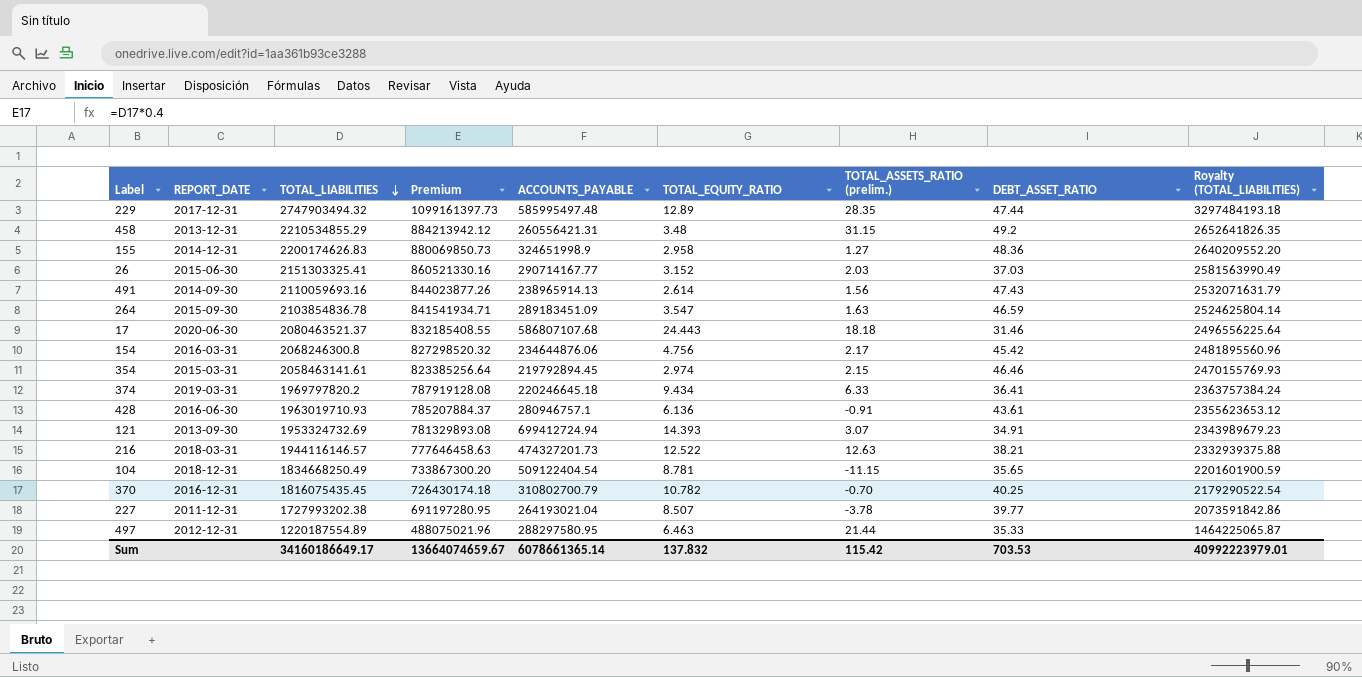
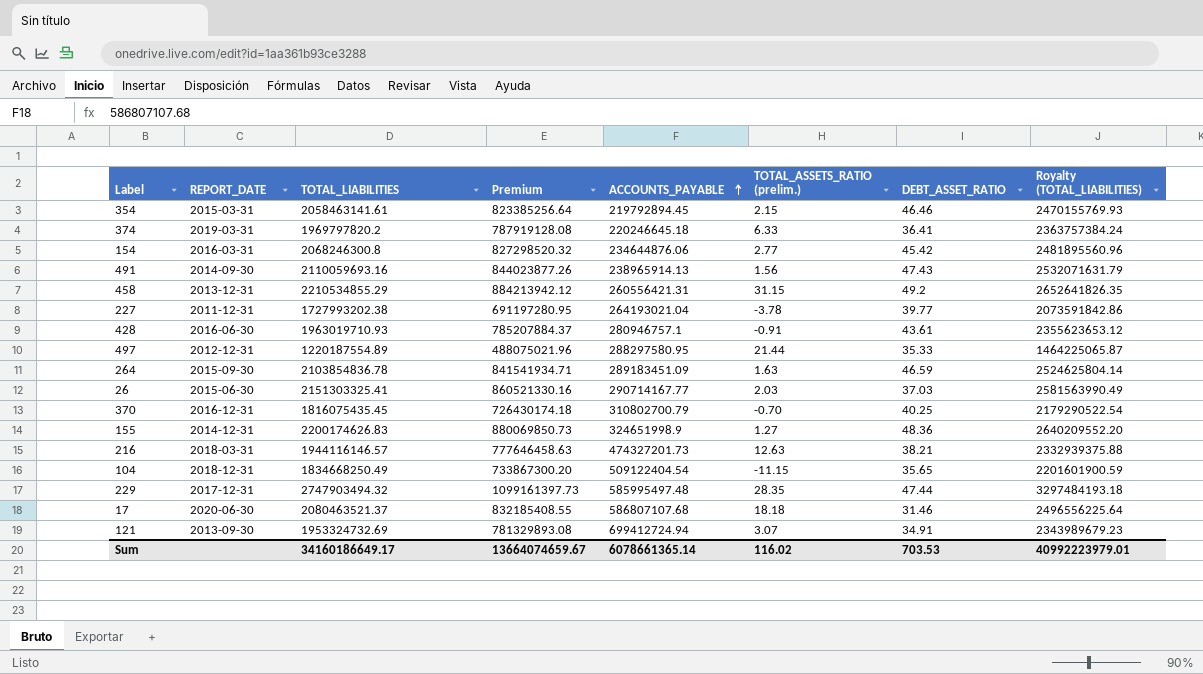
row order: TOTAL_LIABILITIES descending -> ACCOUNTS_PAYABLE ascending
column TOTAL_EQUITY_RATIO | position: 6 -> none
154 | TOTAL_ASSETS_RATIO (prelim.): 2.17 -> 2.77
Sum | TOTAL_ASSETS_RATIO (prelim.): 115.42 -> 116.02

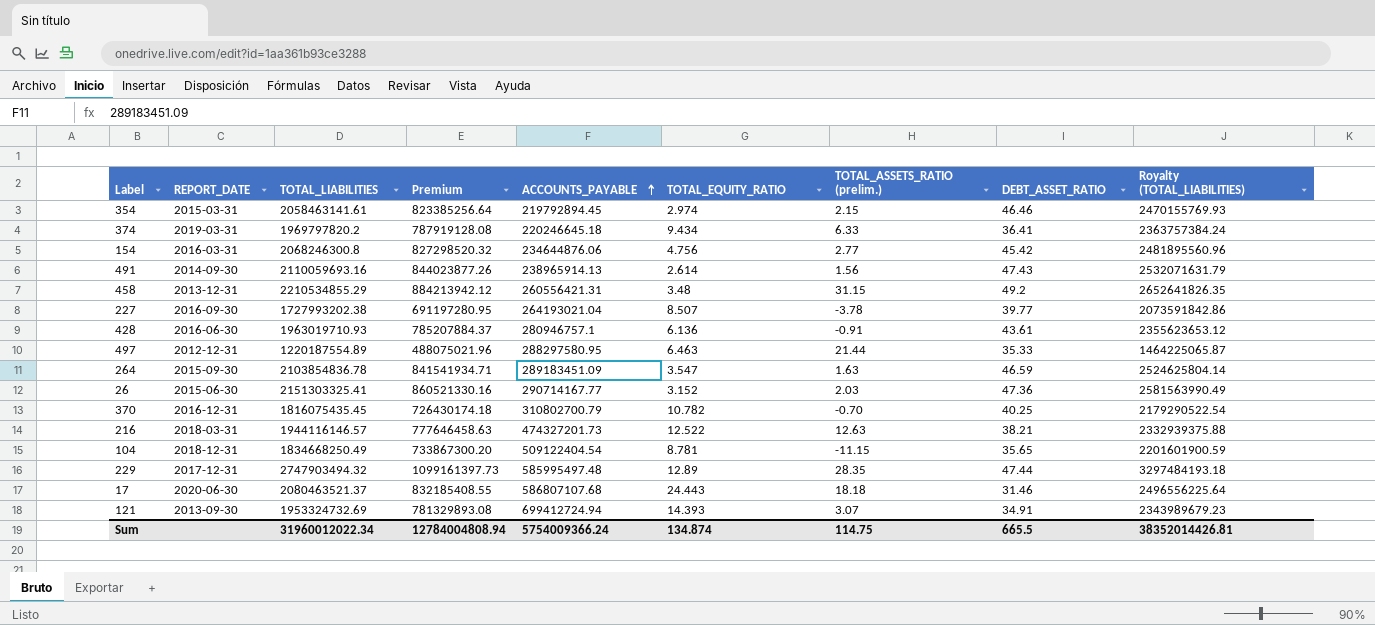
column TOTAL_EQUITY_RATIO | position: none -> 6
row 155: 2014-12-31 | 2200174626.83 | 880069850.73 | 324651998.9 | 1.27 | 48.36 | 2640209552.20 -> none
227 | REPORT_DATE: 2011-12-31 -> 2016-09-30
26 | DEBT_ASSET_RATIO: 37.03 -> 47.36
Sum | TOTAL_LIABILITIES: 34160186649.17 -> 31960012022.34
Sum | Premium: 13664074659.67 -> 12784004808.94
Sum | ACCOUNTS_PAYABLE: 6078661365.14 -> 5754009366.24
Sum | TOTAL_ASSETS_RATIO (prelim.): 116.02 -> 114.75
Sum | DEBT_ASSET_RATIO: 703.53 -> 665.5
Sum | Royalty (TOTAL_LIABILITIES): 40992223979.01 -> 38352014426.81

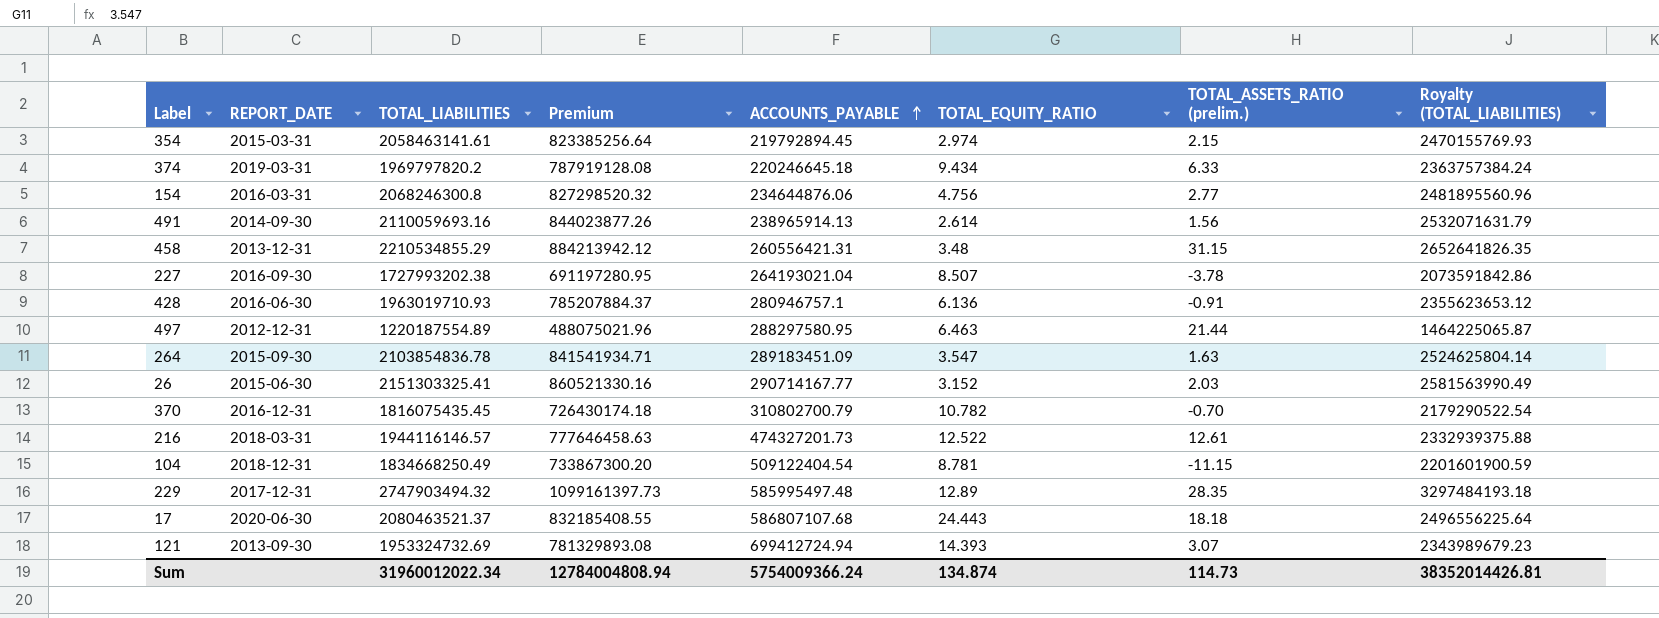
column DEBT_ASSET_RATIO | position: 8 -> none
216 | TOTAL_ASSETS_RATIO (prelim.): 12.63 -> 12.61
Sum | TOTAL_ASSETS_RATIO (prelim.): 114.75 -> 114.73

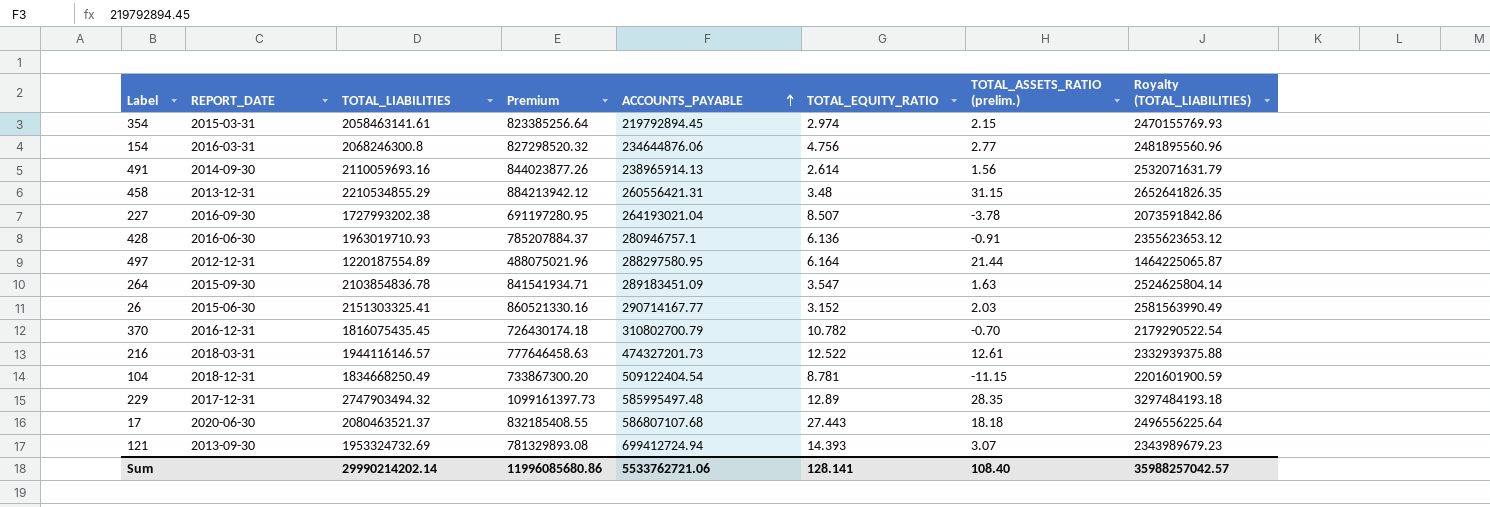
row 374: 2019-03-31 | 1969797820.2 | 787919128.08 | 220246645.18 | 9.434 | 6.33 | 2363757384.24 -> none
497 | TOTAL_EQUITY_RATIO: 6.463 -> 6.164
17 | TOTAL_EQUITY_RATIO: 24.443 -> 27.443
Sum | TOTAL_LIABILITIES: 31960012022.34 -> 29990214202.14
Sum | Premium: 12784004808.94 -> 11996085680.86
Sum | ACCOUNTS_PAYABLE: 5754009366.24 -> 5533762721.06
Sum | TOTAL_EQUITY_RATIO: 134.874 -> 128.141
Sum | TOTAL_ASSETS_RATIO (prelim.): 114.73 -> 108.40
Sum | Royalty (TOTAL_LIABILITIES): 38352014426.81 -> 35988257042.57

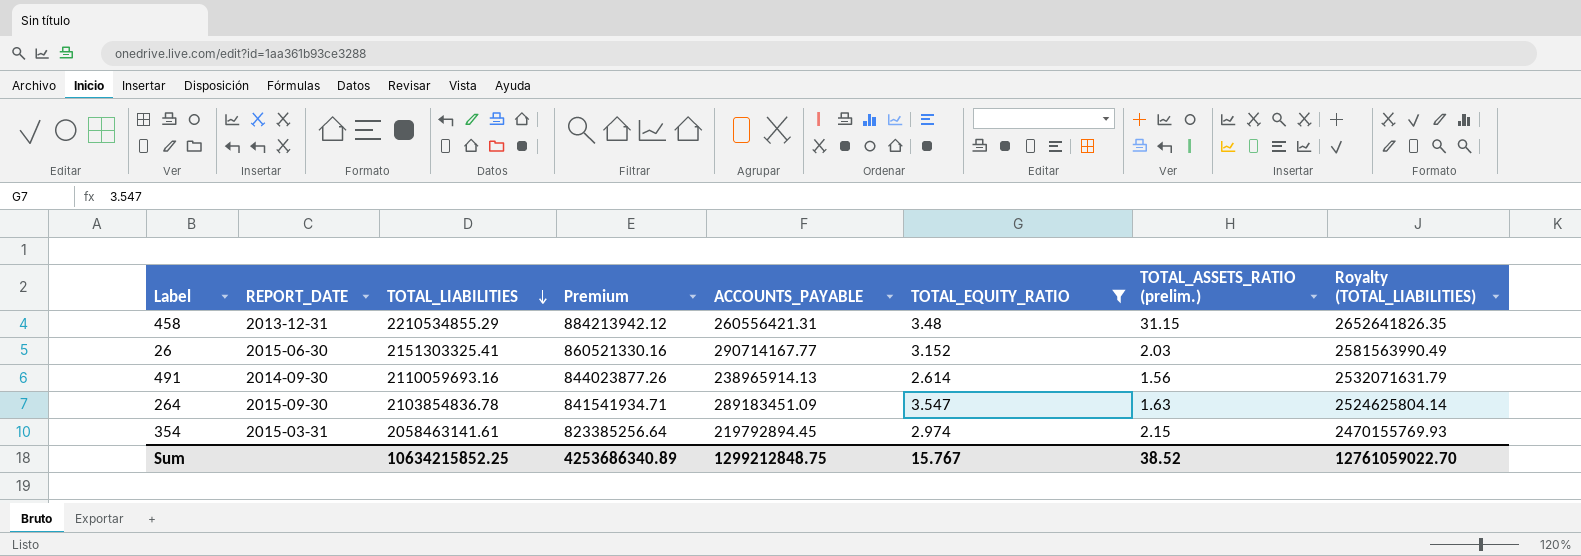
filter: none -> TOTAL_EQUITY_RATIO <= 3.547
row order: ACCOUNTS_PAYABLE ascending -> TOTAL_LIABILITIES descending
Sum | TOTAL_LIABILITIES: 29990214202.14 -> 10634215852.25
Sum | Premium: 11996085680.86 -> 4253686340.89
Sum | ACCOUNTS_PAYABLE: 5533762721.06 -> 1299212848.75
Sum | TOTAL_EQUITY_RATIO: 128.141 -> 15.767
Sum | TOTAL_ASSETS_RATIO (prelim.): 108.40 -> 38.52
Sum | Royalty (TOTAL_LIABILITIES): 35988257042.57 -> 12761059022.70

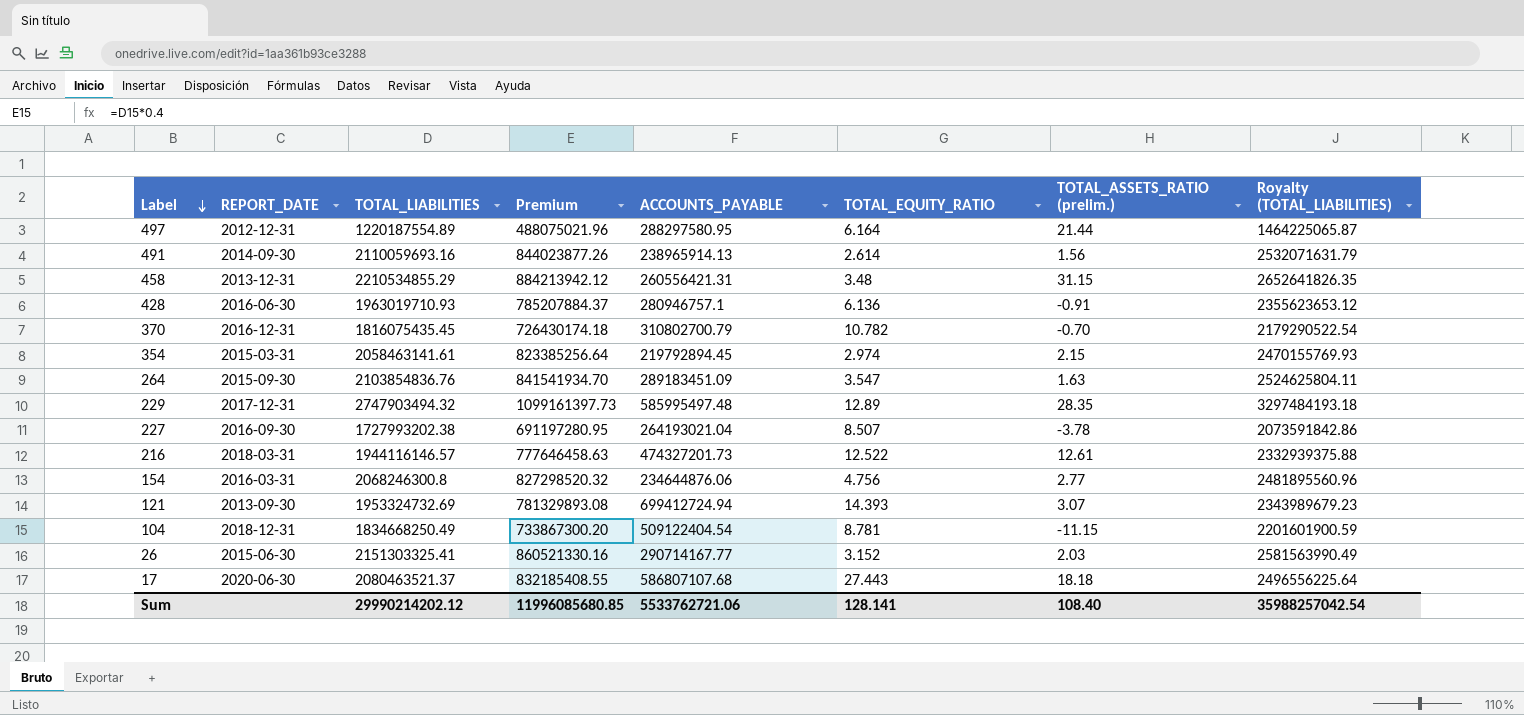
filter: TOTAL_EQUITY_RATIO <= 3.547 -> none
row order: TOTAL_LIABILITIES descending -> Label descending
264 | TOTAL_LIABILITIES: 2103854836.78 -> 2103854836.76
264 | Premium: 841541934.71 -> 841541934.70
264 | Royalty (TOTAL_LIABILITIES): 2524625804.14 -> 2524625804.11
Sum | TOTAL_LIABILITIES: 10634215852.25 -> 29990214202.12
Sum | Premium: 4253686340.89 -> 11996085680.85
Sum | ACCOUNTS_PAYABLE: 1299212848.75 -> 5533762721.06
Sum | TOTAL_EQUITY_RATIO: 15.767 -> 128.141
Sum | TOTAL_ASSETS_RATIO (prelim.): 38.52 -> 108.40
Sum | Royalty (TOTAL_LIABILITIES): 12761059022.70 -> 35988257042.54

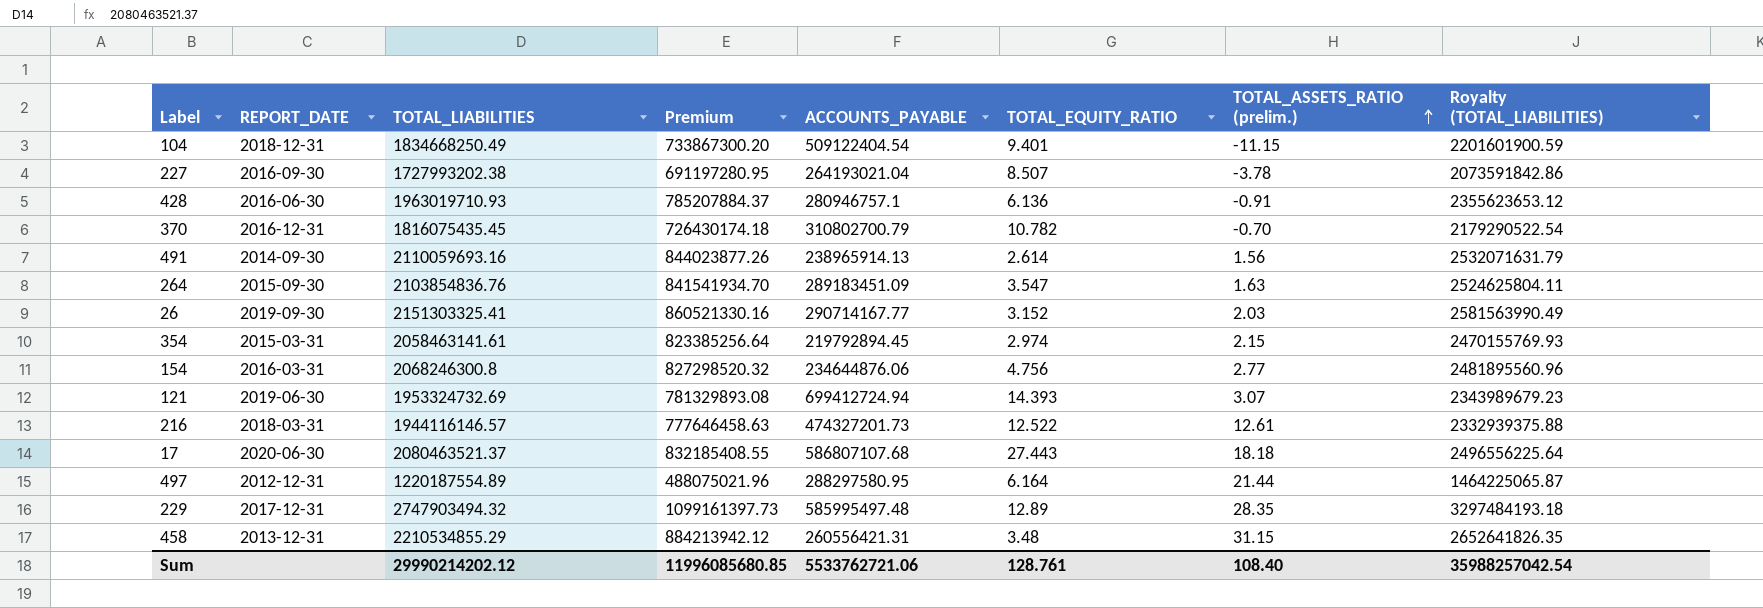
row order: Label descending -> TOTAL_ASSETS_RATIO (prelim.) ascending
104 | TOTAL_EQUITY_RATIO: 8.781 -> 9.401
26 | REPORT_DATE: 2015-06-30 -> 2019-09-30
121 | REPORT_DATE: 2013-09-30 -> 2019-06-30
Sum | TOTAL_EQUITY_RATIO: 128.141 -> 128.761

